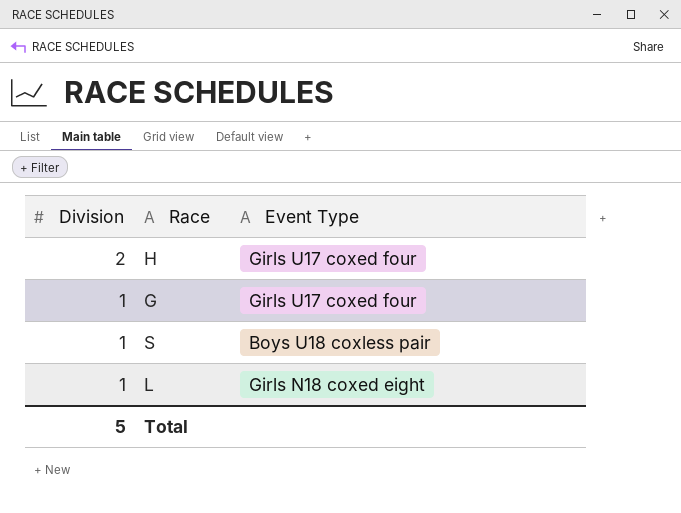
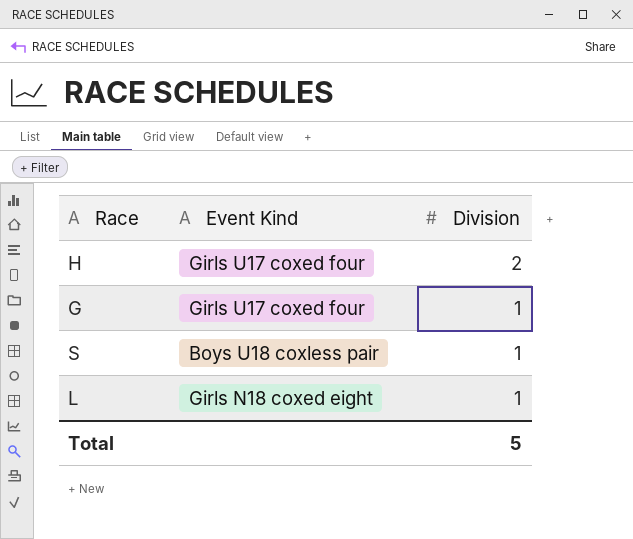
column name: Event Type -> Event Kind
column Division | position: 1 -> 3

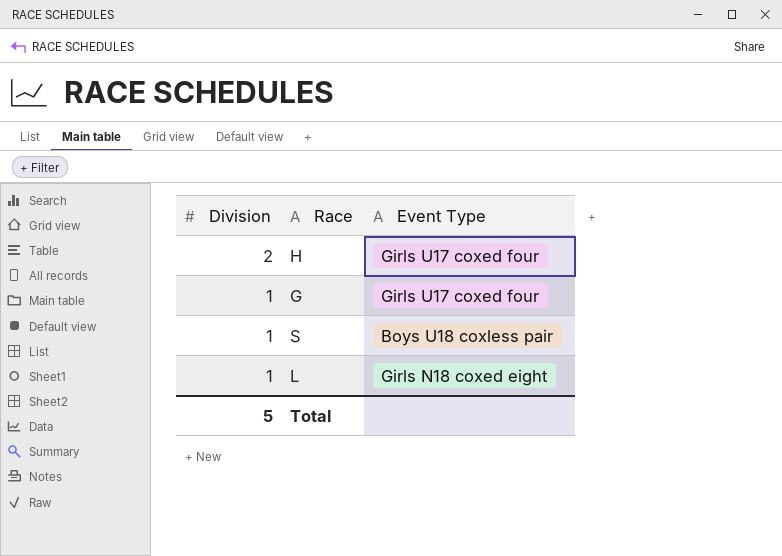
column Division | position: 3 -> 1
column name: Event Kind -> Event Type

